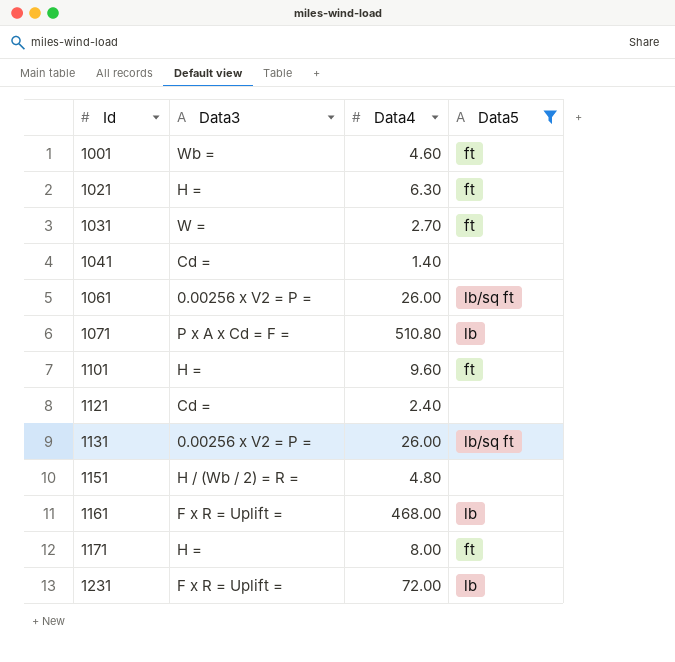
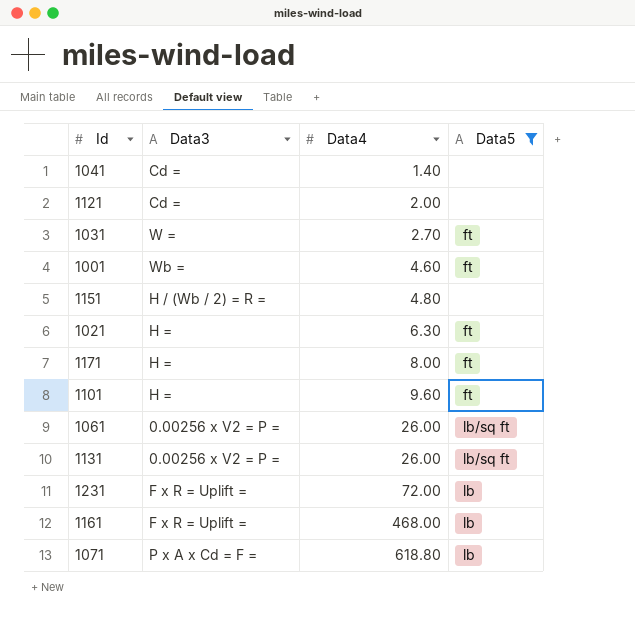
row order: Id ascending -> Data4 ascending
1121 | Data4: 2.40 -> 2.00
1071 | Data4: 510.80 -> 618.80

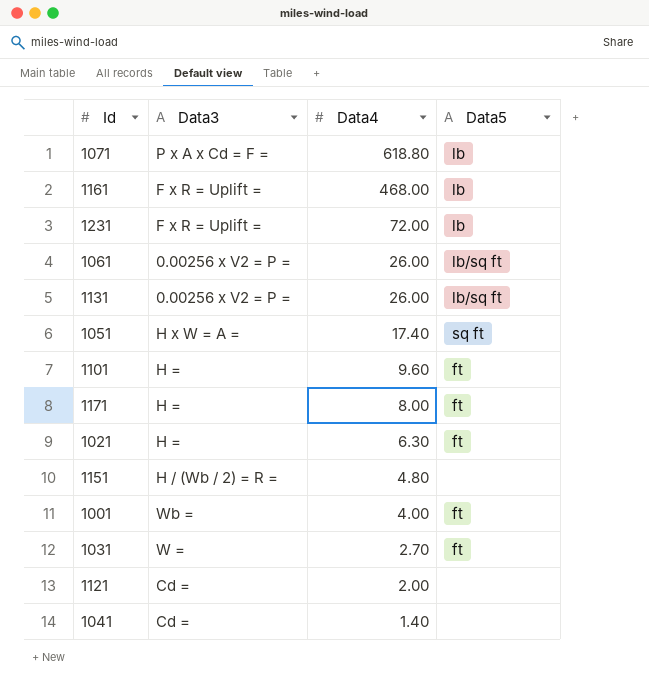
filter: Data5 != sq ft -> none
row order: Data4 ascending -> Data4 descending
1001 | Data4: 4.60 -> 4.00

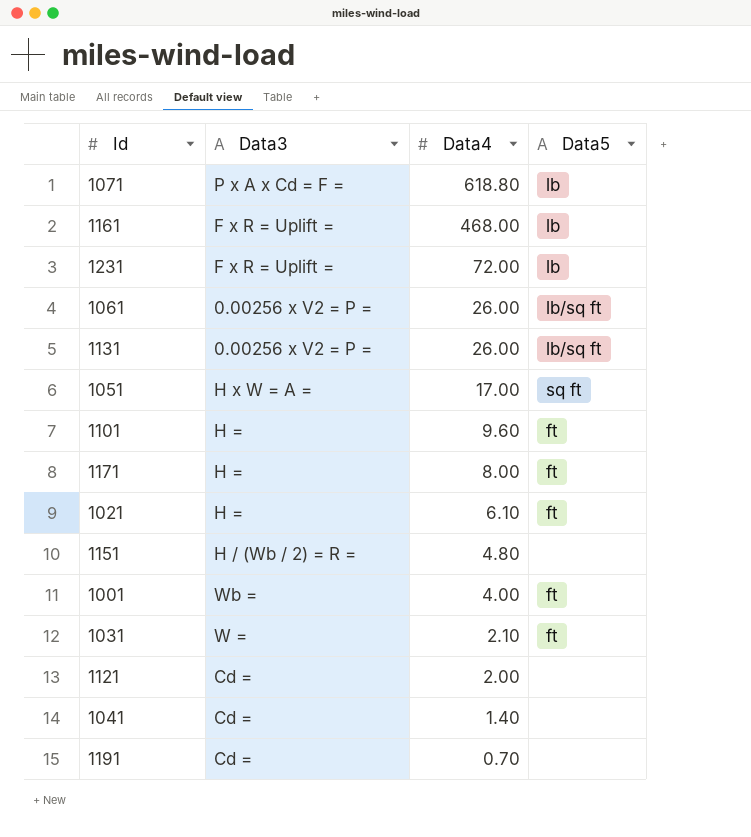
1051 | Data4: 17.40 -> 17.00
1021 | Data4: 6.30 -> 6.10
1031 | Data4: 2.70 -> 2.10
row 1191: none -> Cd = | 0.70 | none

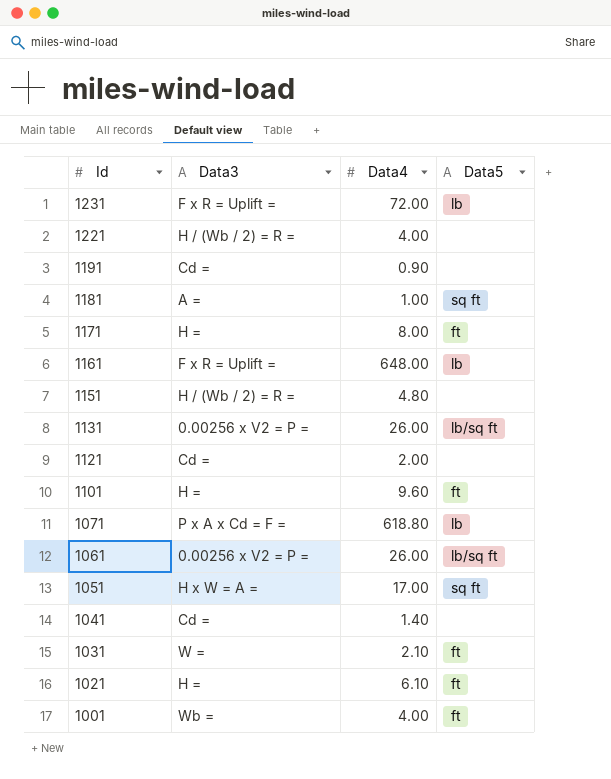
row order: Data4 descending -> Id descending
row 1221: none -> H / (Wb / 2) = R = | 4.00 | none
1191 | Data4: 0.70 -> 0.90
row 1181: none -> A = | 1.00 | sq ft
1161 | Data4: 468.00 -> 648.00

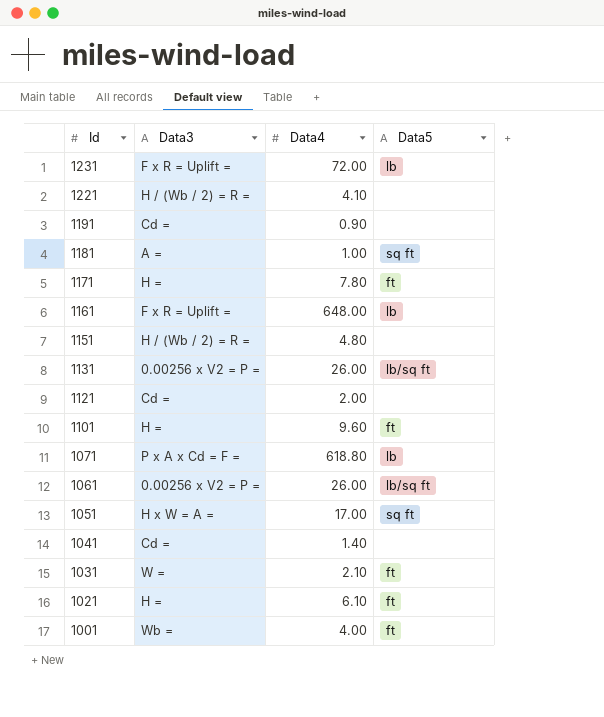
1221 | Data4: 4.00 -> 4.10
1171 | Data4: 8.00 -> 7.80

